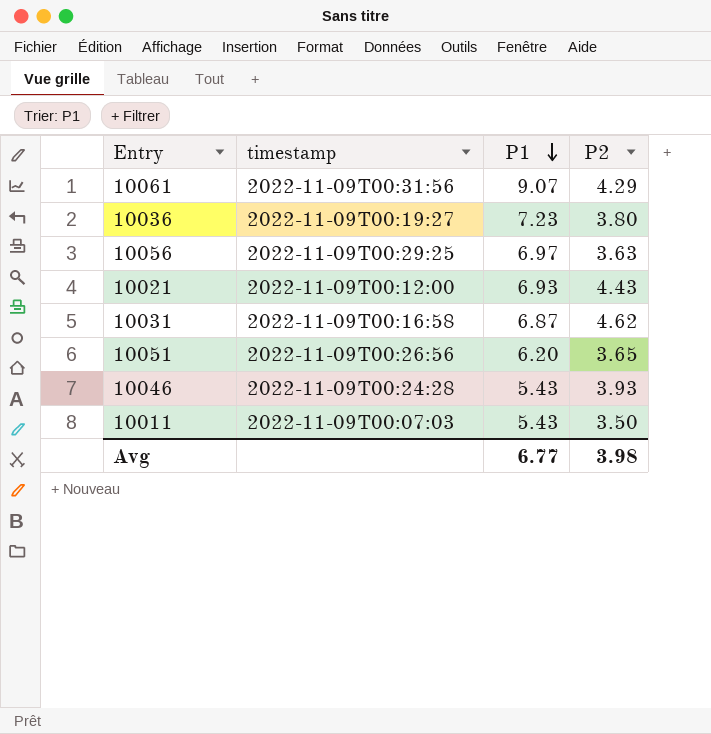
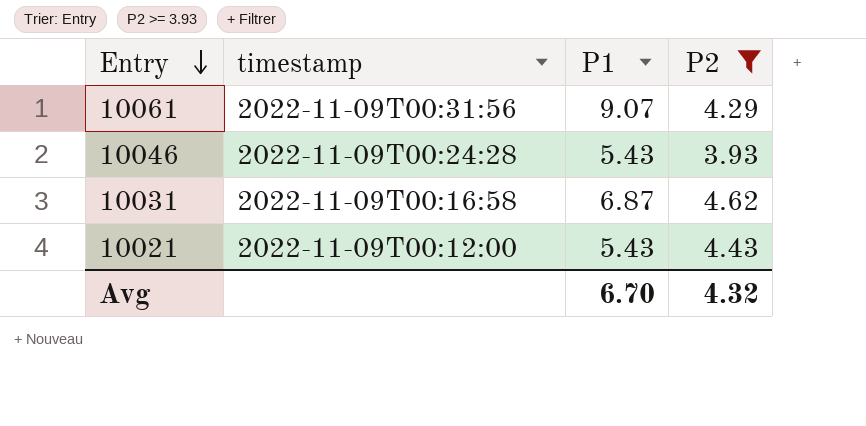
filter: none -> P2 >= 3.93
row order: P1 descending -> Entry descending
10021 | P1: 6.93 -> 5.43
Avg | P1: 6.77 -> 6.70
Avg | P2: 3.98 -> 4.32

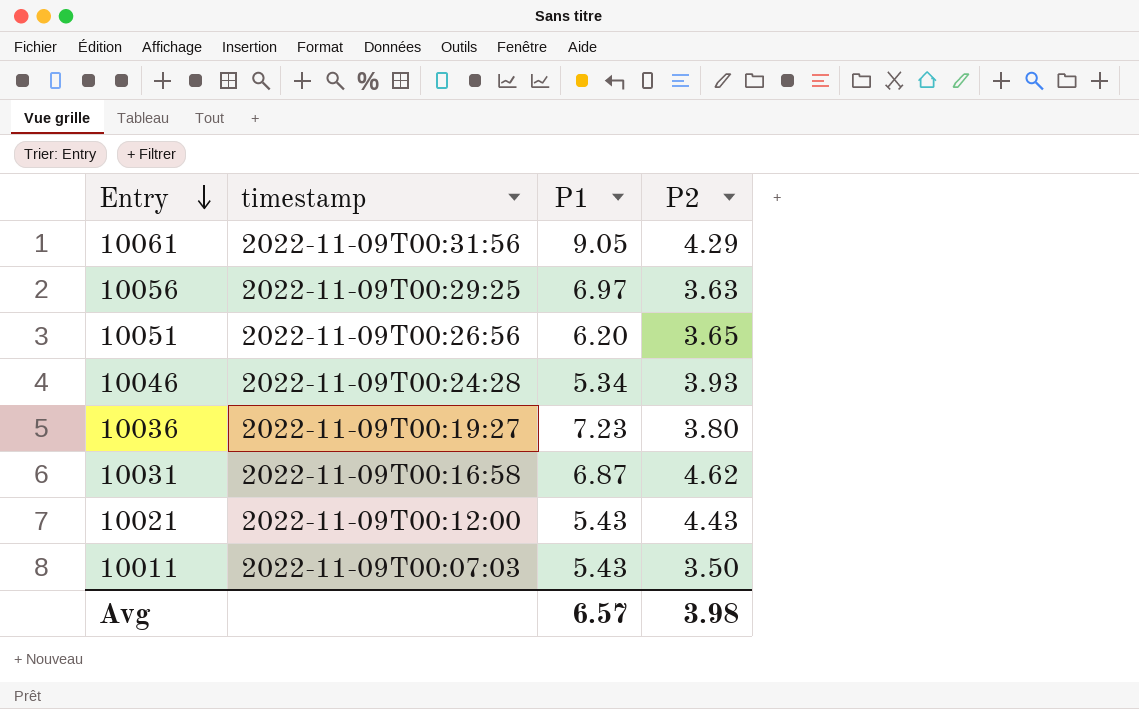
filter: P2 >= 3.93 -> none
10061 | P1: 9.07 -> 9.05
10046 | P1: 5.43 -> 5.34
Avg | P1: 6.70 -> 6.57
Avg | P2: 4.32 -> 3.98

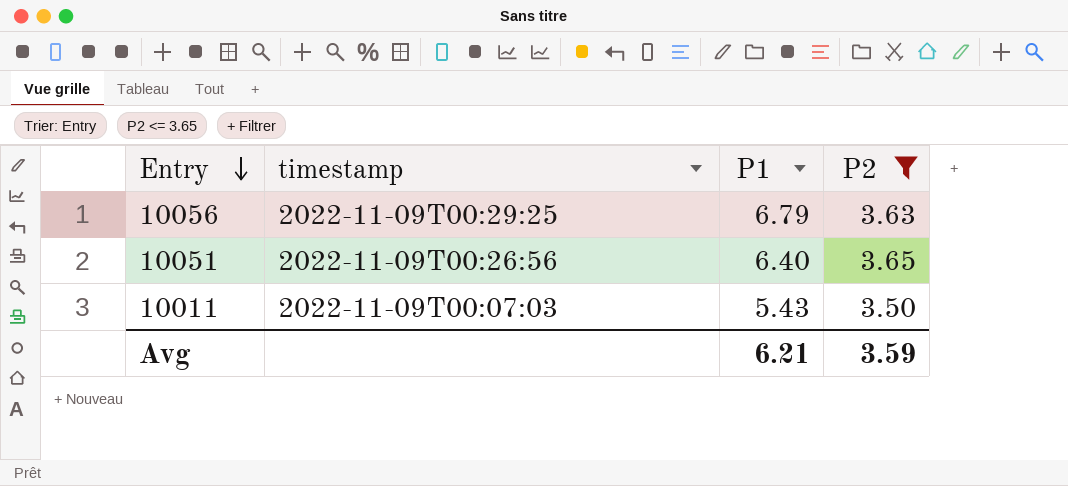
filter: none -> P2 <= 3.65
10056 | P1: 6.97 -> 6.79
10051 | P1: 6.20 -> 6.40
Avg | P1: 6.57 -> 6.21
Avg | P2: 3.98 -> 3.59

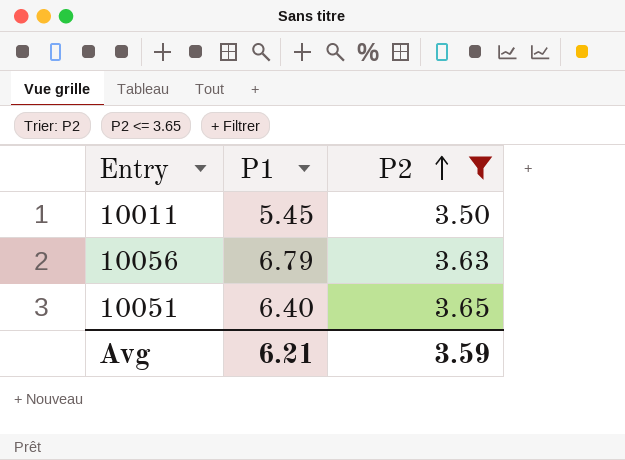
row order: Entry descending -> P2 ascending
column timestamp | position: 2 -> none
10011 | P1: 5.43 -> 5.45

